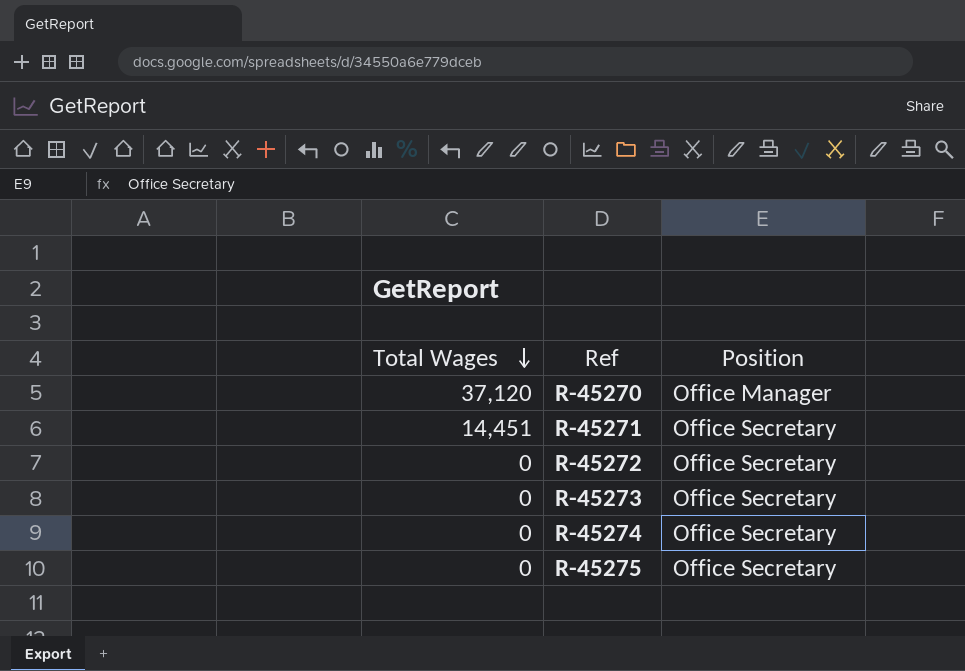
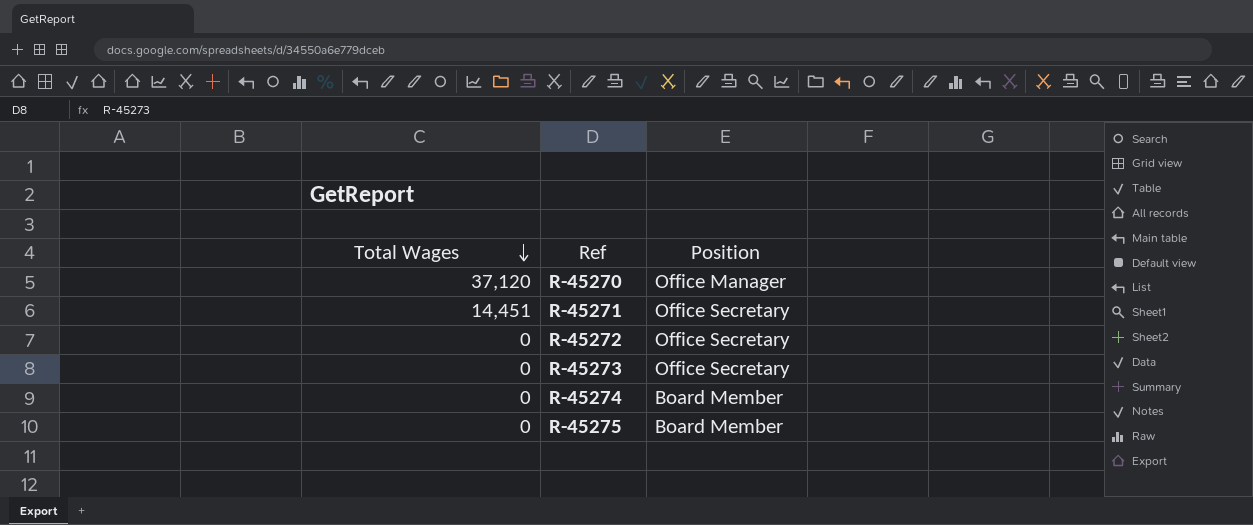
R-45274 | Position: Office Secretary -> Board Member
R-45275 | Position: Office Secretary -> Board Member

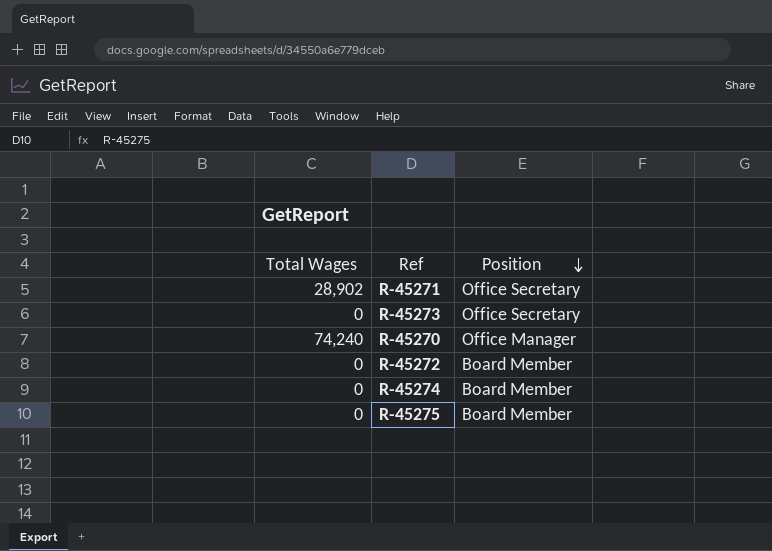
row order: Total Wages descending -> Position descending
R-45271 | Total Wages: 14,451 -> 28,902
R-45270 | Total Wages: 37,120 -> 74,240
R-45272 | Position: Office Secretary -> Board Member

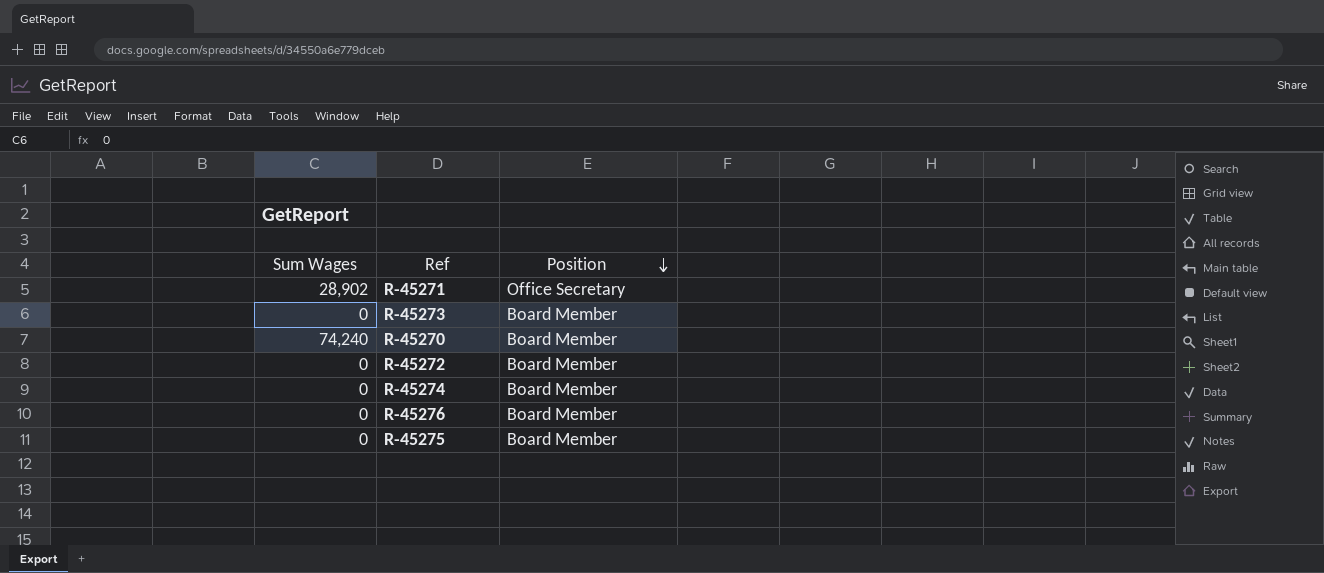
column name: Total Wages -> Sum Wages
R-45273 | Position: Office Secretary -> Board Member
R-45270 | Position: Office Manager -> Board Member
row R-45276: none -> 0 | Board Member

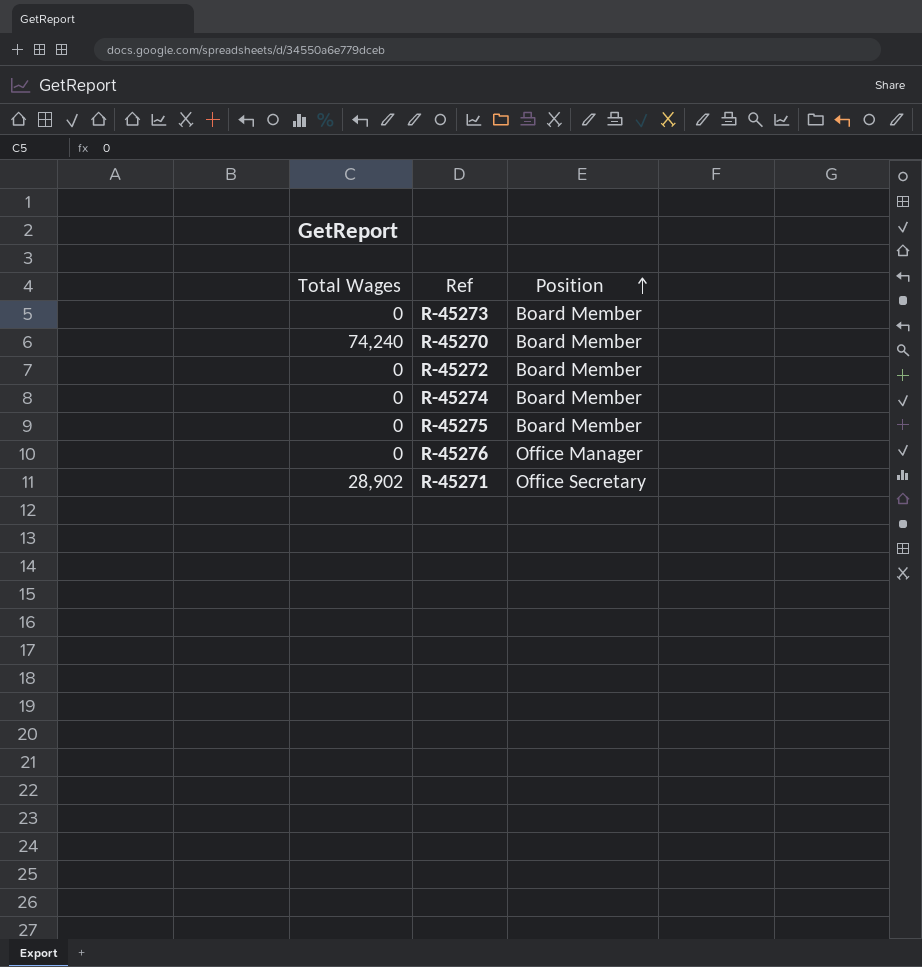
row order: Position descending -> Position ascending
column name: Sum Wages -> Total Wages
R-45276 | Position: Board Member -> Office Manager

